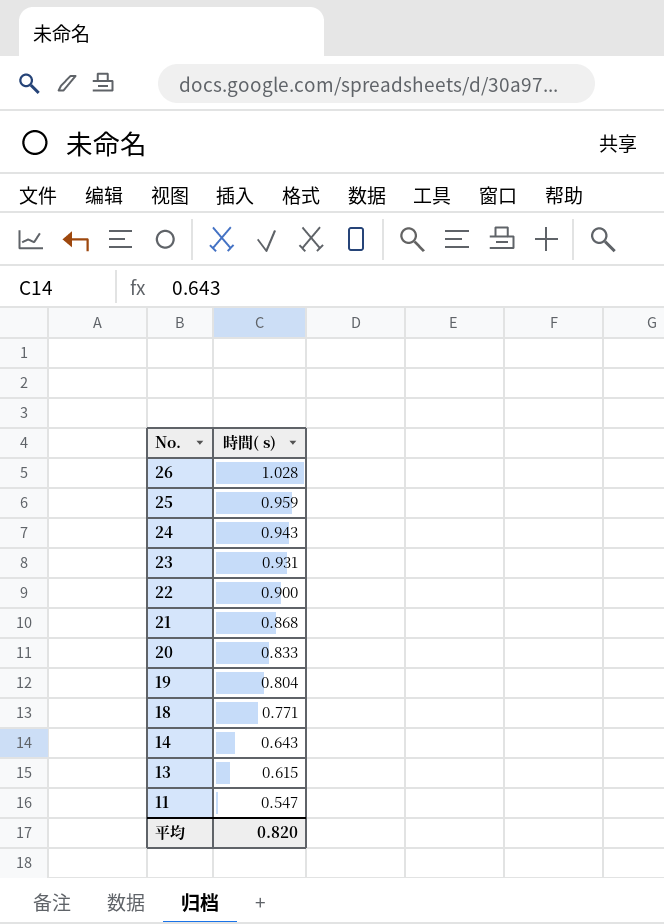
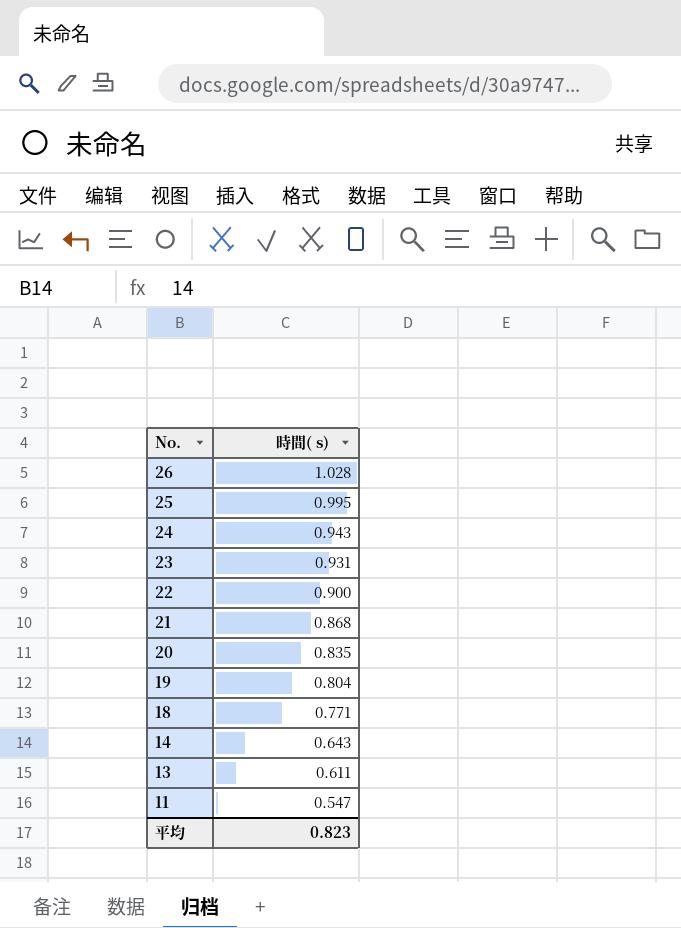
25 | 時間( s): 0.959 -> 0.995
20 | 時間( s): 0.833 -> 0.835
13 | 時間( s): 0.615 -> 0.611
平均 | 時間( s): 0.820 -> 0.823

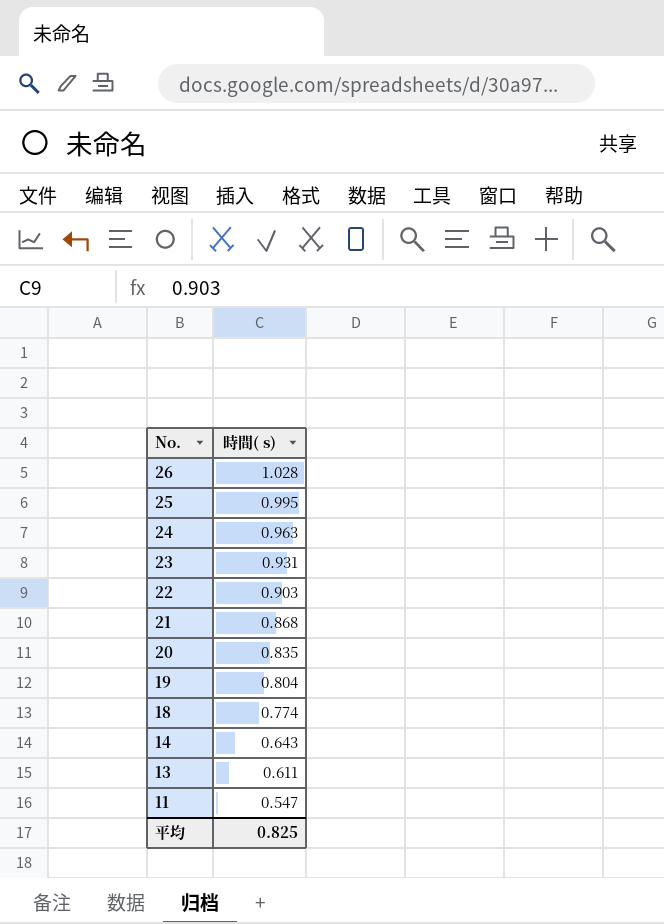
24 | 時間( s): 0.943 -> 0.963
22 | 時間( s): 0.900 -> 0.903
18 | 時間( s): 0.771 -> 0.774
平均 | 時間( s): 0.823 -> 0.825

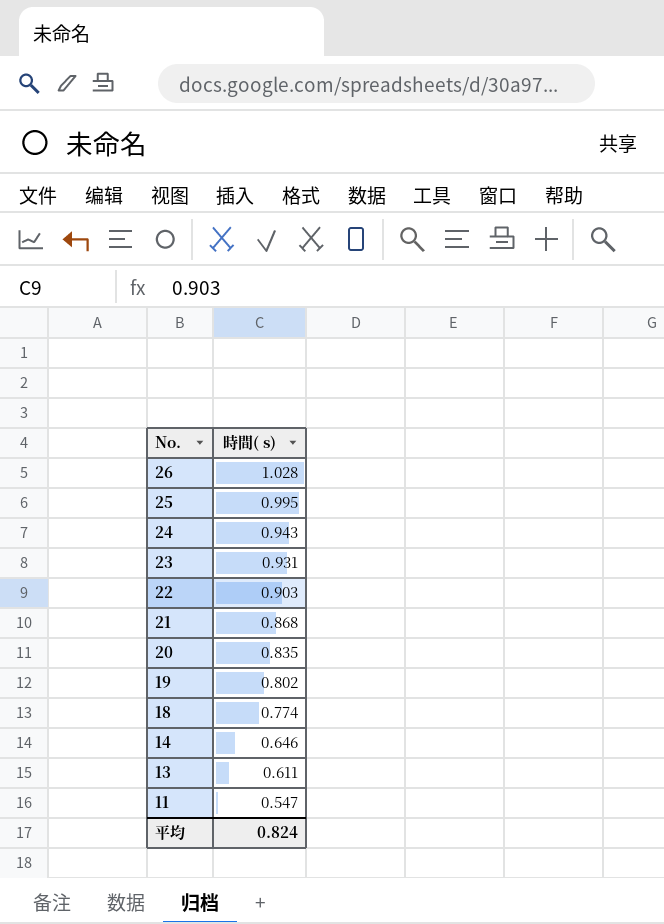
24 | 時間( s): 0.963 -> 0.943
19 | 時間( s): 0.804 -> 0.802
14 | 時間( s): 0.643 -> 0.646
平均 | 時間( s): 0.825 -> 0.824

